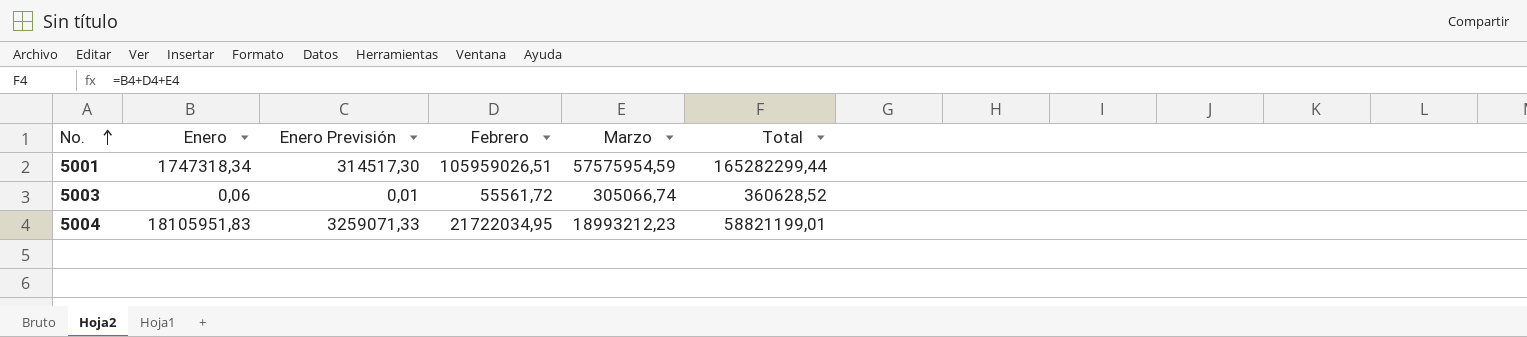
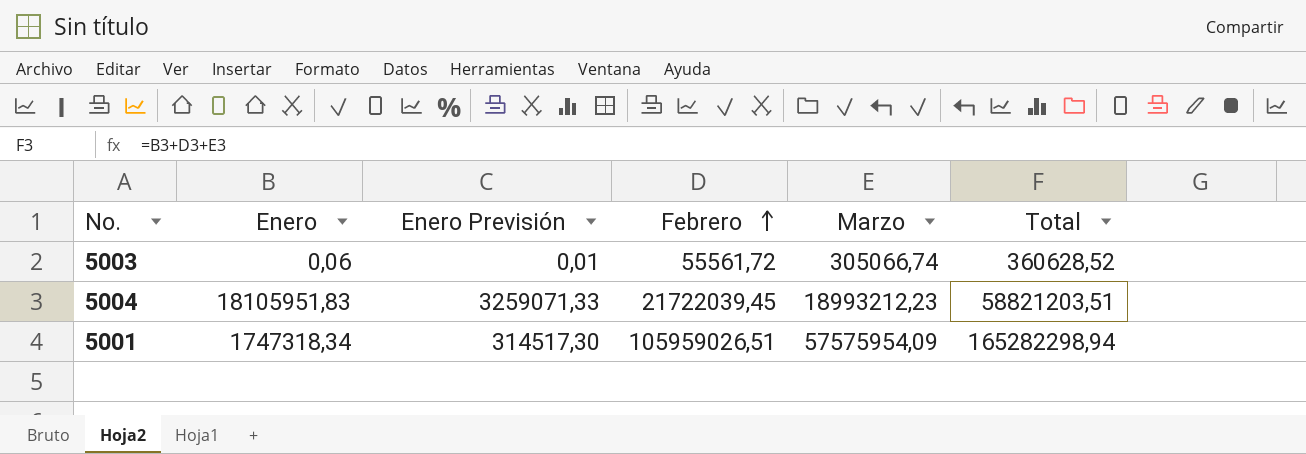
row order: No. ascending -> Febrero ascending
5004 | Febrero: 21722034,95 -> 21722039,45
5004 | Total: 58821199,01 -> 58821203,51
5001 | Marzo: 57575954,59 -> 57575954,09
5001 | Total: 165282299,44 -> 165282298,94

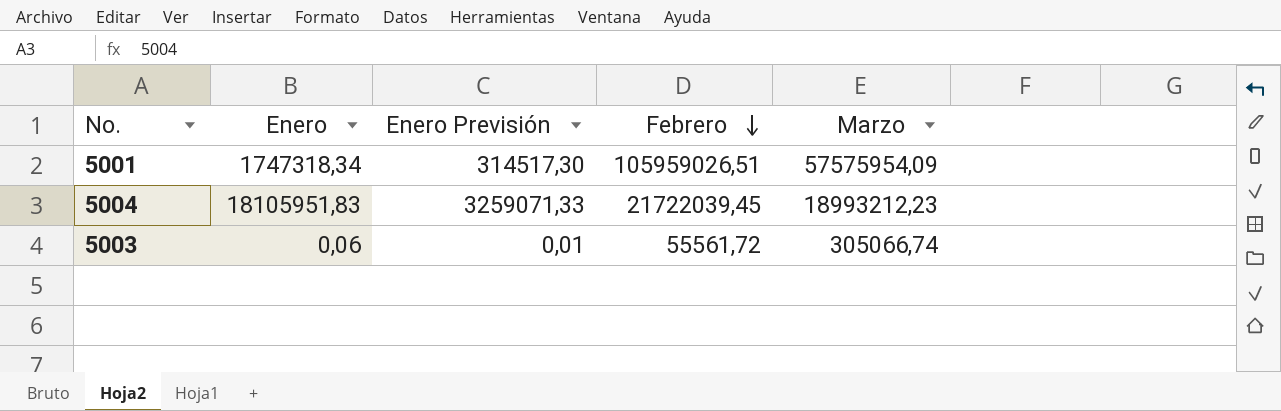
row order: Febrero ascending -> Febrero descending
column Total | formula: [Enero] + [Febrero] + [Marzo] -> none

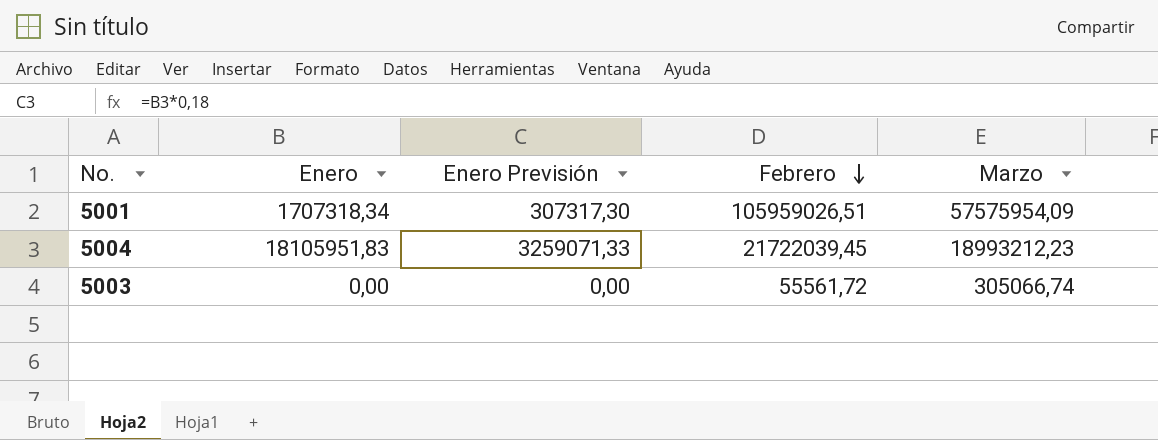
5001 | Enero: 1747318,34 -> 1707318,34
5001 | Enero Previsión: 314517,30 -> 307317,30
5003 | Enero: 0,06 -> 0,00
5003 | Enero Previsión: 0,01 -> 0,00

